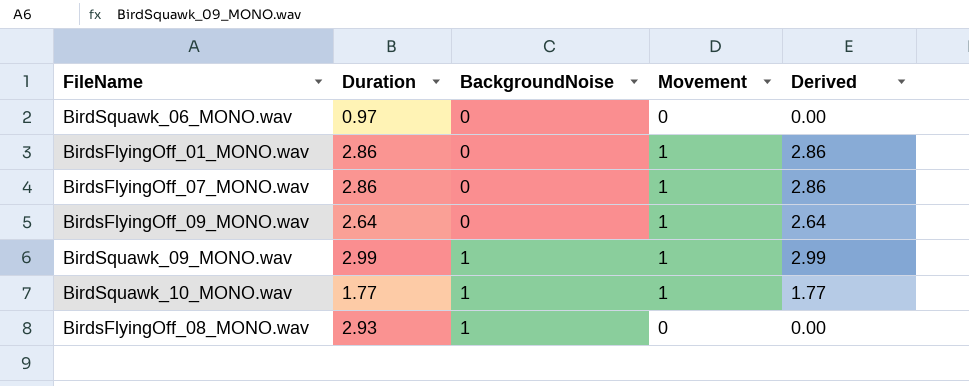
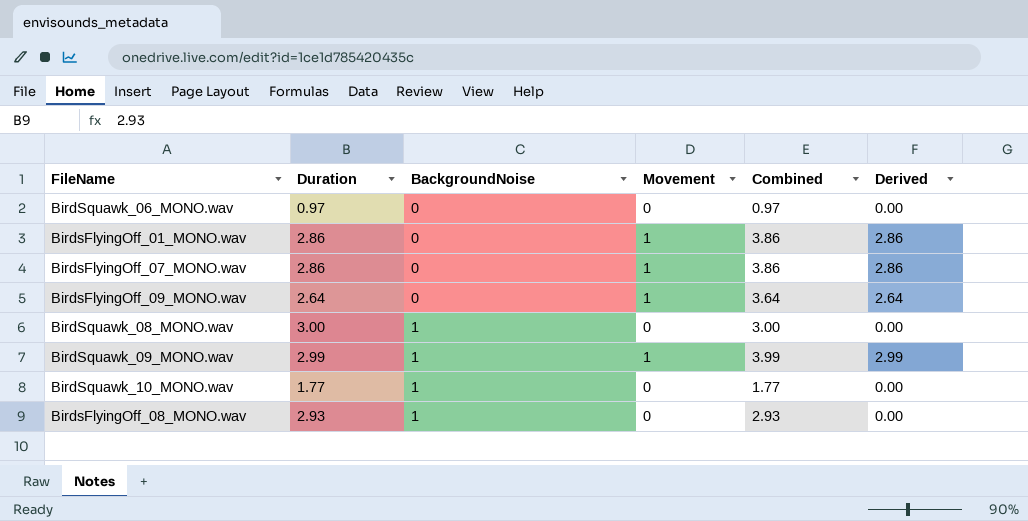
column Combined | formula: none -> [Duration] + [Movement]
row BirdSquawk_08_MONO.wav: none -> 3.00 | 1 | 0 | 3.00 | 0.00
BirdSquawk_10_MONO.wav | Movement: 1 -> 0
BirdSquawk_10_MONO.wav | Derived: 1.77 -> 0.00

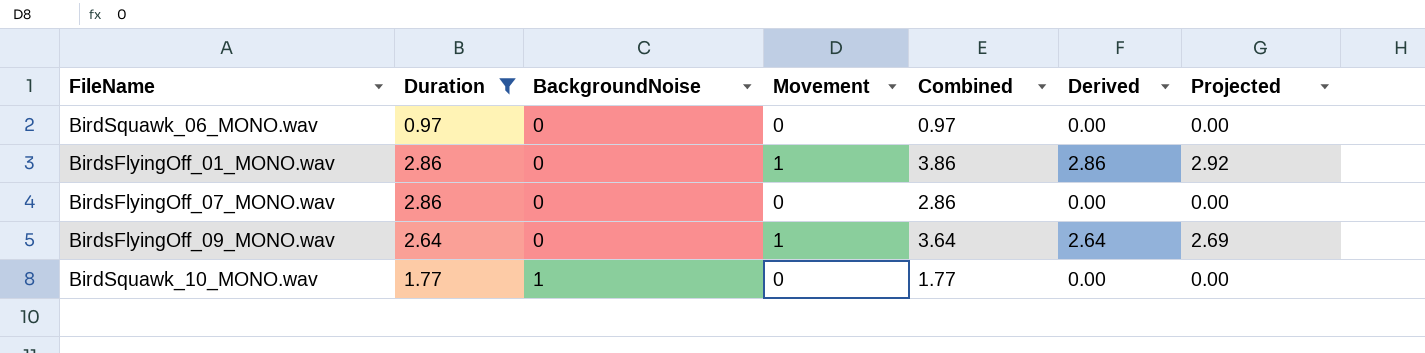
filter: none -> Duration <= 2.86
column Projected | formula: none -> [Derived] * 1.02
BirdsFlyingOff_07_MONO.wav | Movement: 1 -> 0
BirdsFlyingOff_07_MONO.wav | Combined: 3.86 -> 2.86
BirdsFlyingOff_07_MONO.wav | Derived: 2.86 -> 0.00

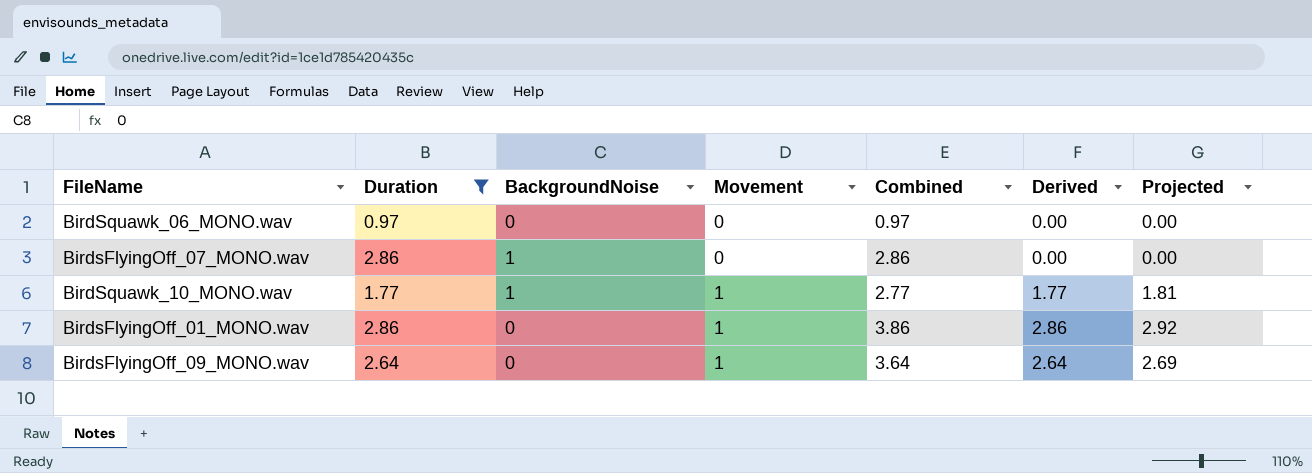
row order: BackgroundNoise ascending -> Movement ascending
BirdsFlyingOff_07_MONO.wav | BackgroundNoise: 0 -> 1
BirdSquawk_10_MONO.wav | Movement: 0 -> 1
BirdSquawk_10_MONO.wav | Combined: 1.77 -> 2.77
BirdSquawk_10_MONO.wav | Derived: 0.00 -> 1.77
BirdSquawk_10_MONO.wav | Projected: 0.00 -> 1.81

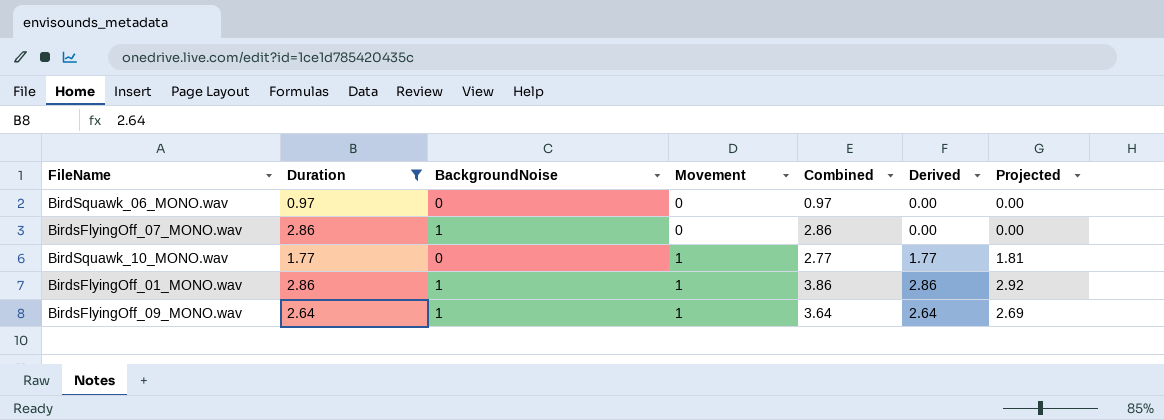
BirdSquawk_10_MONO.wav | BackgroundNoise: 1 -> 0
BirdsFlyingOff_01_MONO.wav | BackgroundNoise: 0 -> 1
BirdsFlyingOff_09_MONO.wav | BackgroundNoise: 0 -> 1

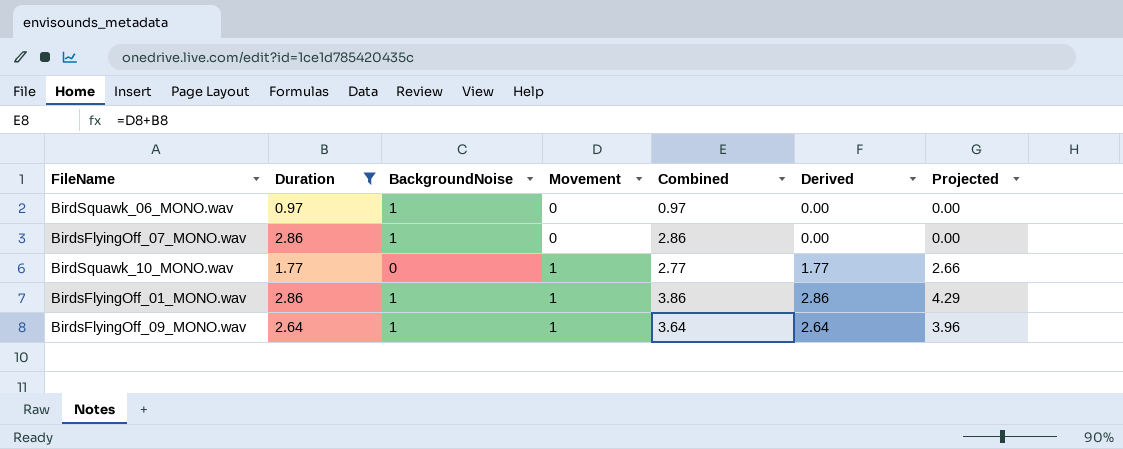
column Projected | formula: [Derived] * 1.02 -> [Derived] * 1.5
BirdSquawk_06_MONO.wav | BackgroundNoise: 0 -> 1

